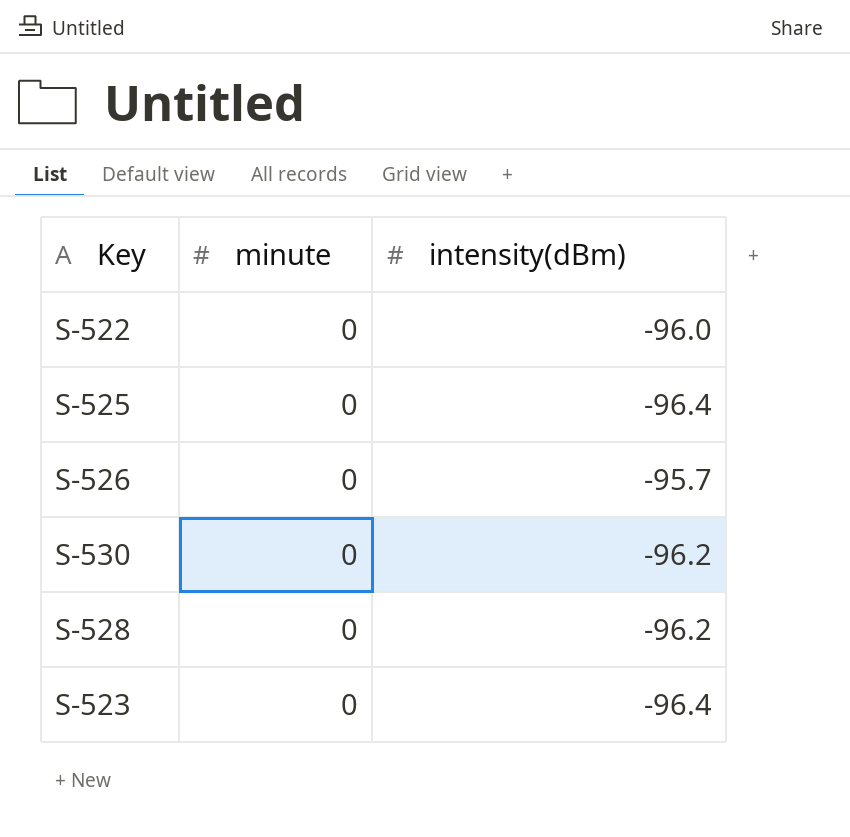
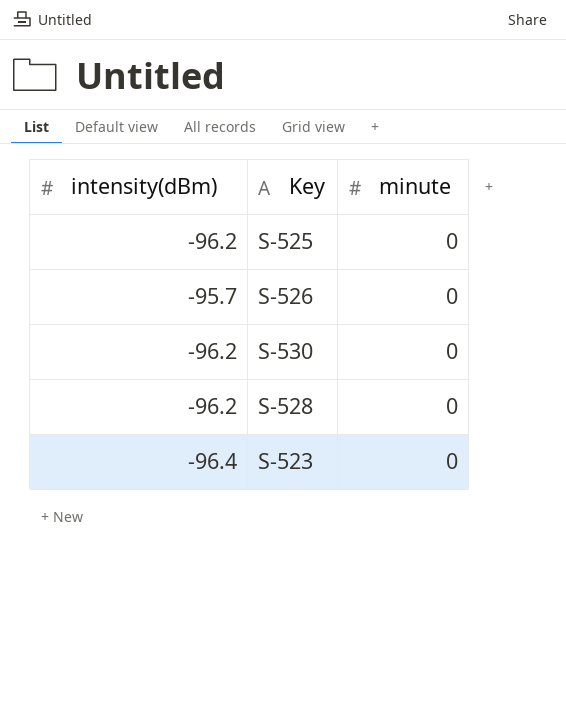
column intensity(dBm) | position: 3 -> 1
row S-522: 0 | -96.0 -> none
S-525 | intensity(dBm): -96.4 -> -96.2

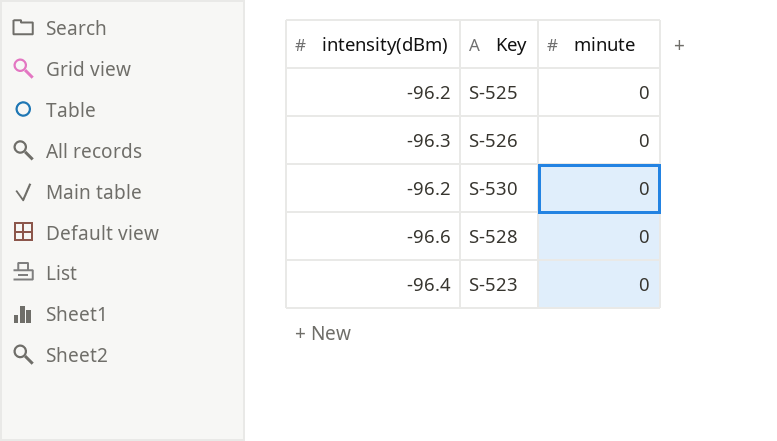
S-526 | intensity(dBm): -95.7 -> -96.3
S-528 | intensity(dBm): -96.2 -> -96.6

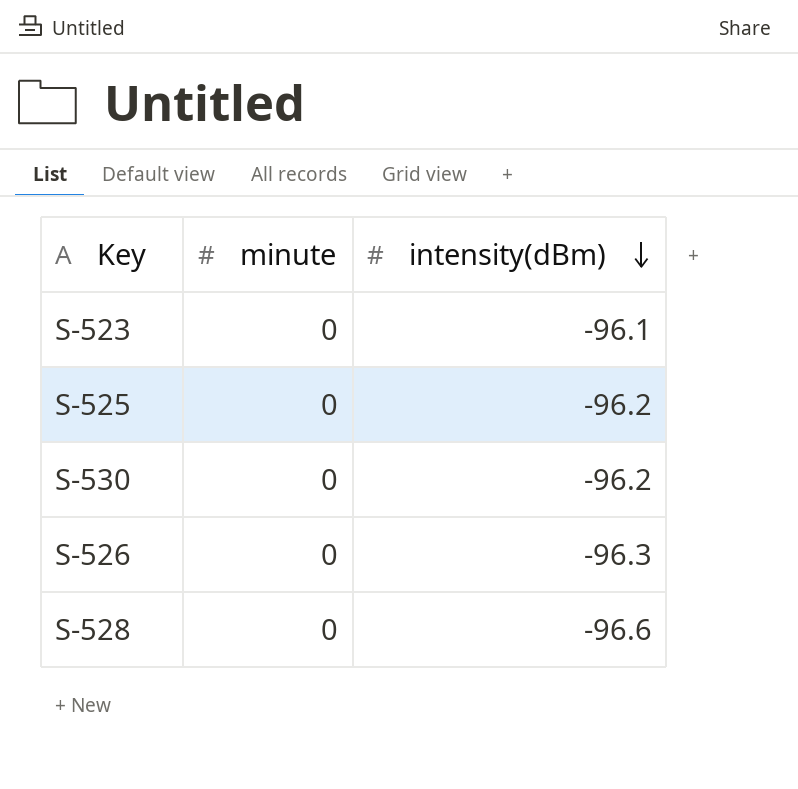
row order: none -> intensity(dBm) descending
column intensity(dBm) | position: 1 -> 3
S-523 | intensity(dBm): -96.4 -> -96.1

